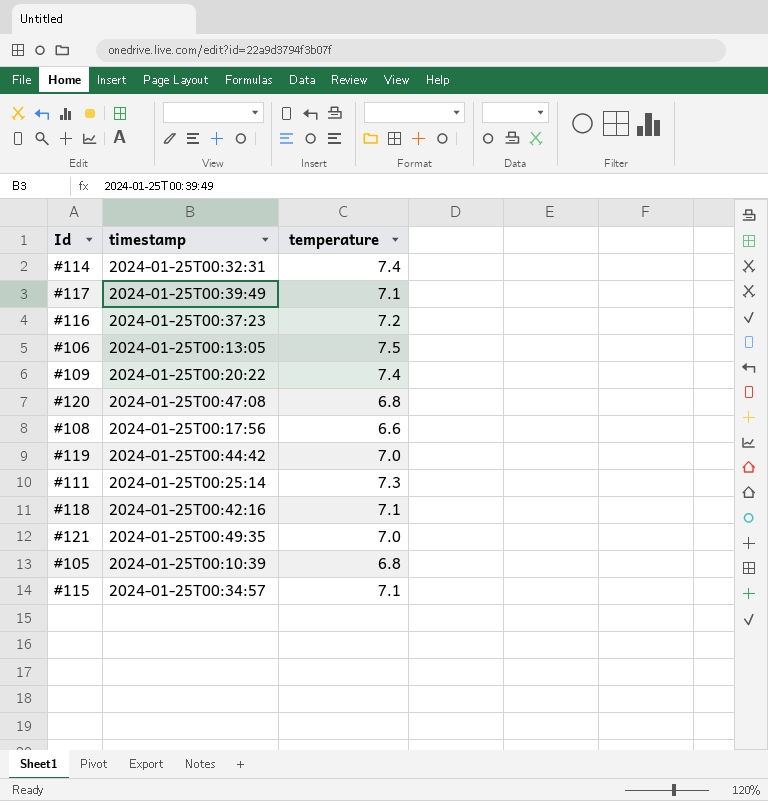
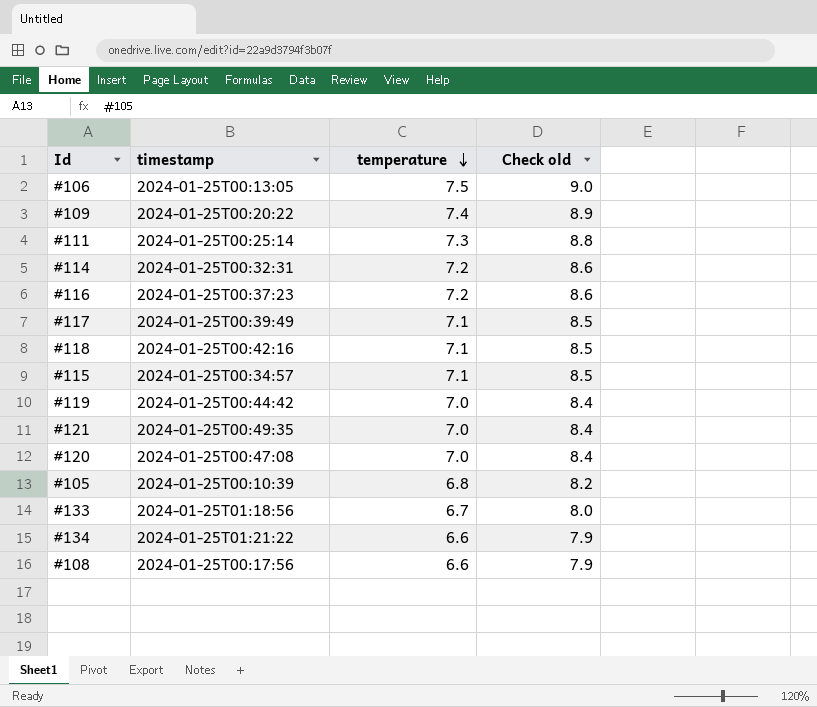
row order: none -> temperature descending
column Check old | formula: none -> [temperature] * 1.2
#114 | temperature: 7.4 -> 7.2
#120 | temperature: 6.8 -> 7.0
row #133: none -> 2024-01-25T01:18:56 | 6.7 | 8.0
row #134: none -> 2024-01-25T01:21:22 | 6.6 | 7.9

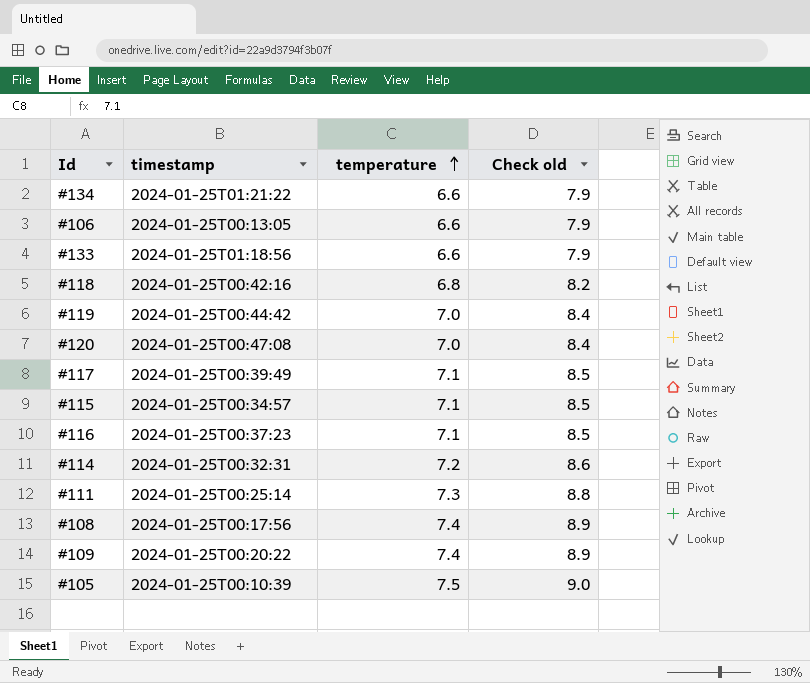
row order: temperature descending -> temperature ascending
row #121: 2024-01-25T00:49:35 | 7.0 | 8.4 -> none
#106 | temperature: 7.5 -> 6.6
#106 | Check old: 9.0 -> 7.9
#133 | temperature: 6.7 -> 6.6
#133 | Check old: 8.0 -> 7.9
#118 | temperature: 7.1 -> 6.8
#118 | Check old: 8.5 -> 8.2
#116 | temperature: 7.2 -> 7.1
#116 | Check old: 8.6 -> 8.5
#108 | temperature: 6.6 -> 7.4
#108 | Check old: 7.9 -> 8.9
#105 | temperature: 6.8 -> 7.5
#105 | Check old: 8.2 -> 9.0

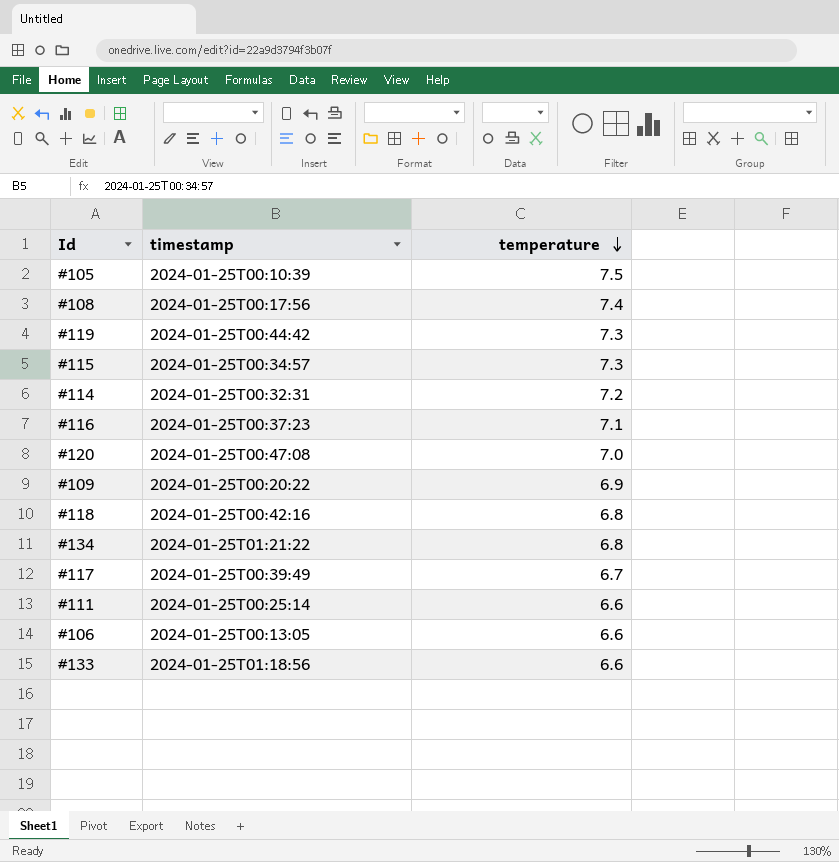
row order: temperature ascending -> temperature descending
column Check old | formula: [temperature] * 1.2 -> none
#119 | temperature: 7.0 -> 7.3
#115 | temperature: 7.1 -> 7.3
#109 | temperature: 7.4 -> 6.9
#134 | temperature: 6.6 -> 6.8
#117 | temperature: 7.1 -> 6.7
#111 | temperature: 7.3 -> 6.6

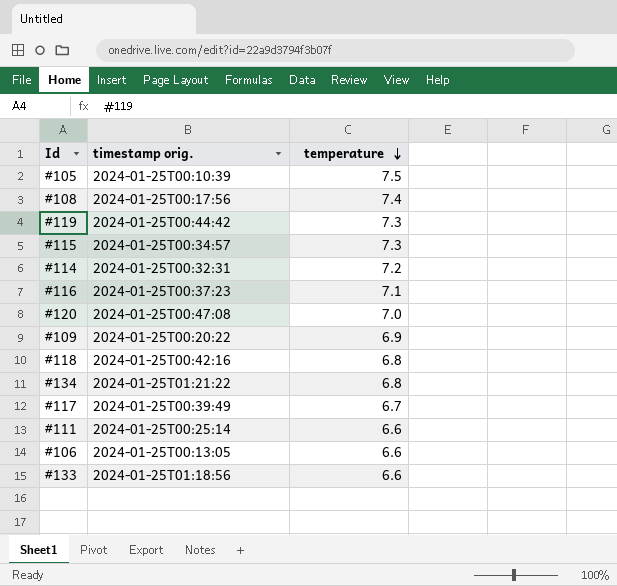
column name: timestamp -> timestamp orig.

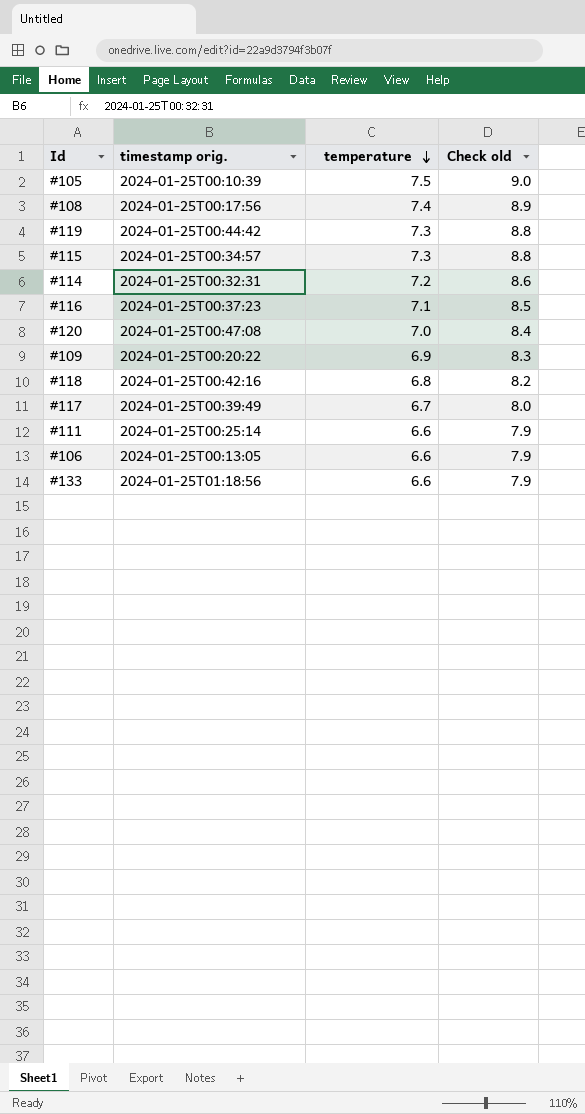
column Check old | formula: none -> [temperature] * 1.2
row #134: 2024-01-25T01:21:22 | 6.8 -> none

